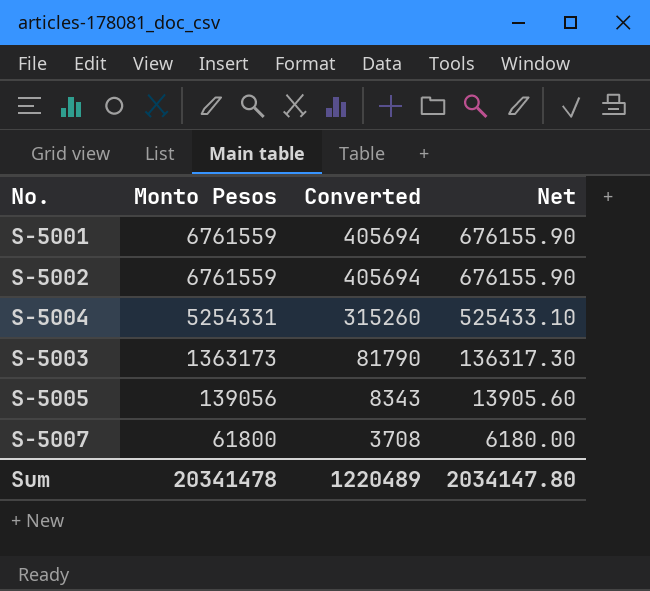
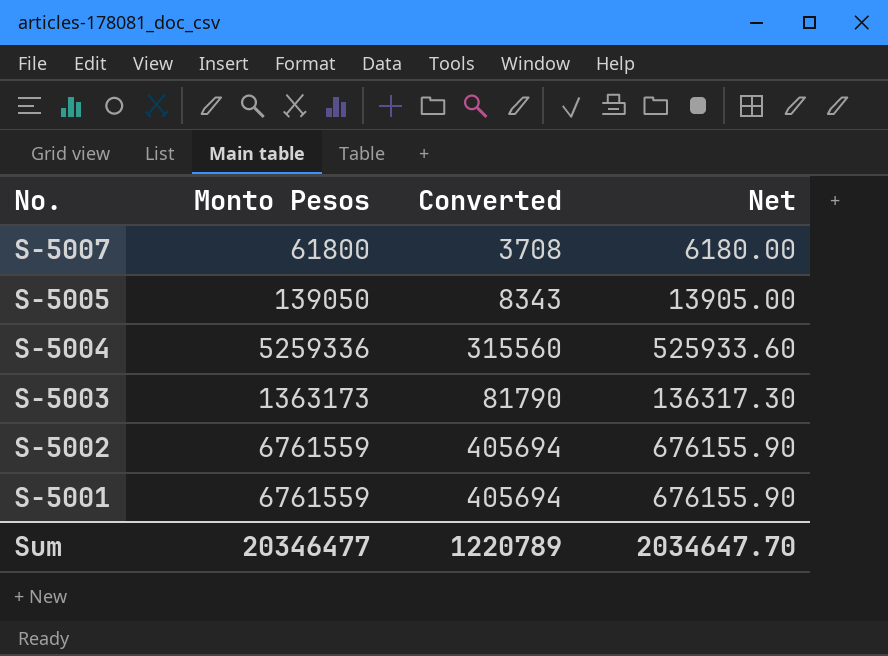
row order: Monto Pesos descending -> No. descending
S-5005 | Monto Pesos: 139056 -> 139050
S-5005 | Net: 13905.60 -> 13905.00
S-5004 | Monto Pesos: 5254331 -> 5259336
S-5004 | Converted: 315260 -> 315560
S-5004 | Net: 525433.10 -> 525933.60
Sum | Monto Pesos: 20341478 -> 20346477
Sum | Converted: 1220489 -> 1220789
Sum | Net: 2034147.80 -> 2034647.70

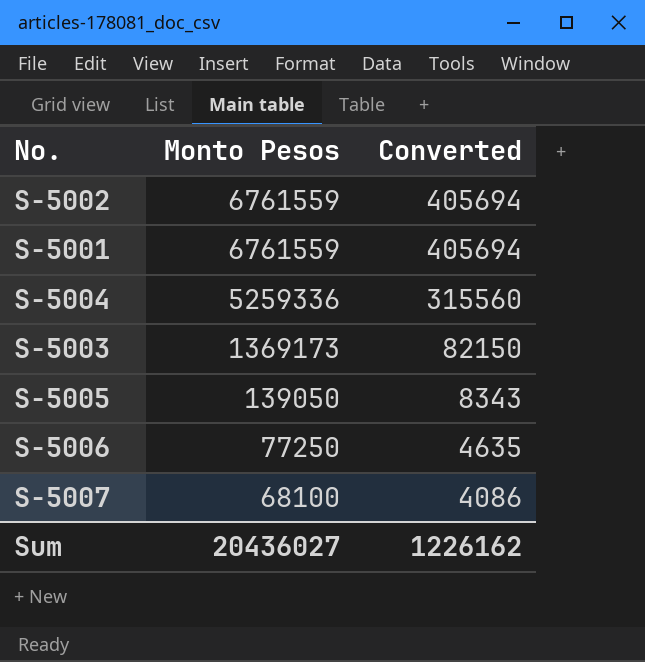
row order: No. descending -> Monto Pesos descending
column Net | formula: [Monto Pesos] * 0.1 -> none
S-5003 | Monto Pesos: 1363173 -> 1369173
S-5003 | Converted: 81790 -> 82150
row S-5006: none -> 77250 | 4635
S-5007 | Monto Pesos: 61800 -> 68100
S-5007 | Converted: 3708 -> 4086
Sum | Monto Pesos: 20346477 -> 20436027
Sum | Converted: 1220789 -> 1226162

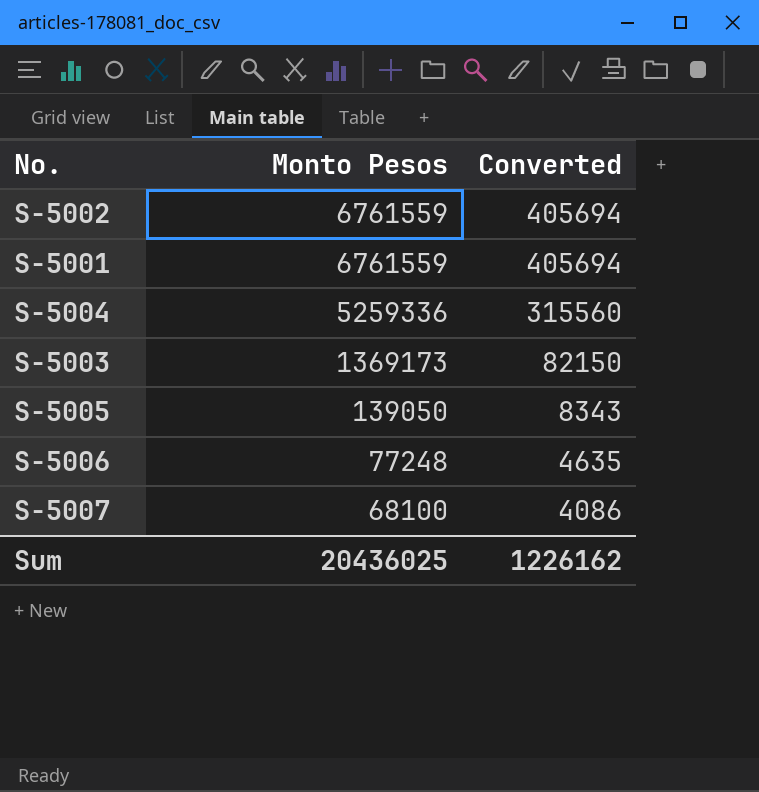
S-5006 | Monto Pesos: 77250 -> 77248
Sum | Monto Pesos: 20436027 -> 20436025

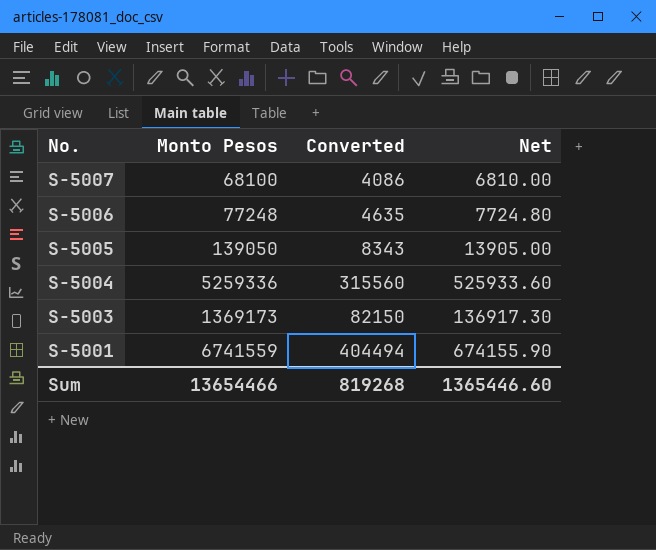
row order: Monto Pesos descending -> No. descending
column Net | formula: none -> [Monto Pesos] * 0.1
row S-5002: 6761559 | 405694 -> none
S-5001 | Monto Pesos: 6761559 -> 6741559
S-5001 | Converted: 405694 -> 404494
Sum | Monto Pesos: 20436025 -> 13654466
Sum | Converted: 1226162 -> 819268

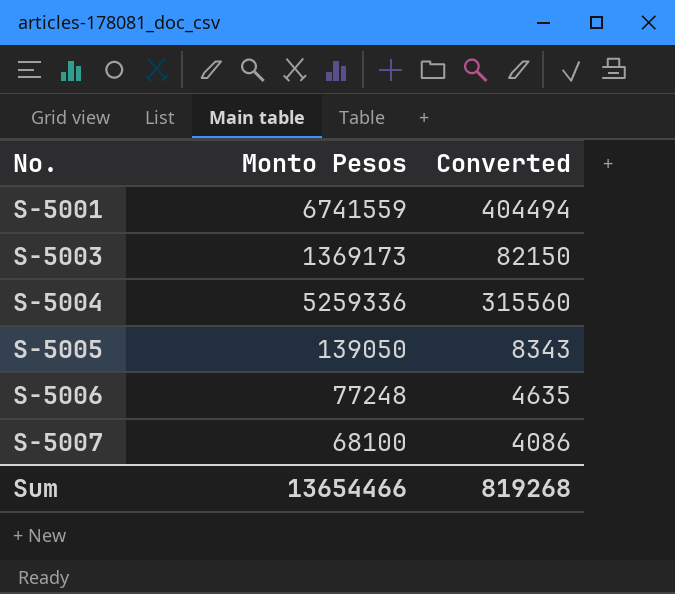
row order: No. descending -> No. ascending
column Net | formula: [Monto Pesos] * 0.1 -> none

